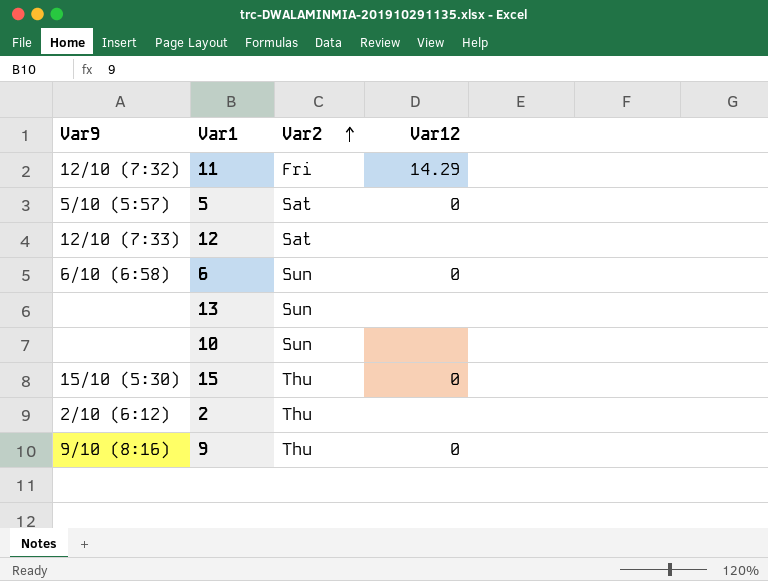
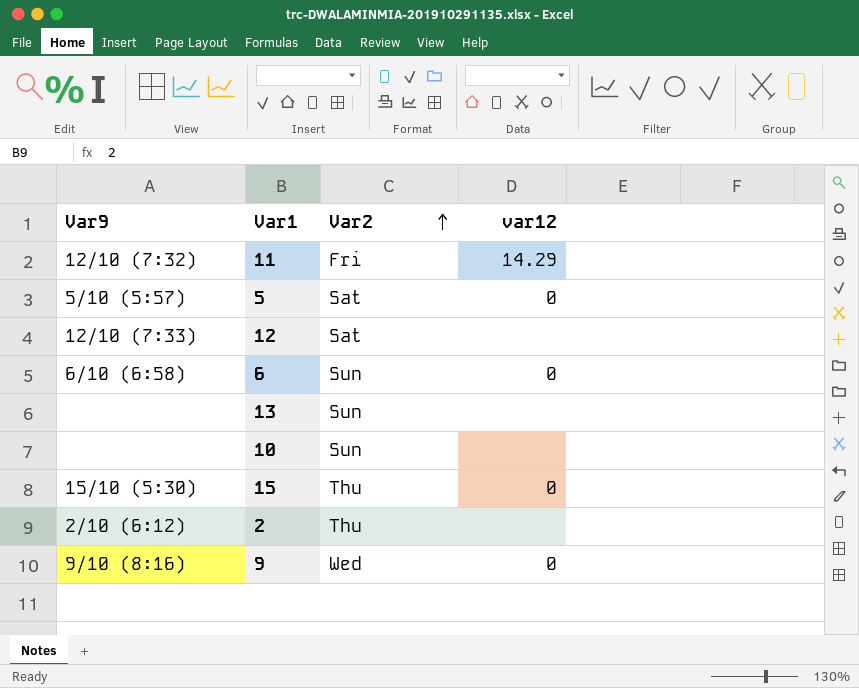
column name: Var12 -> var12
9 | Var2: Thu -> Wed

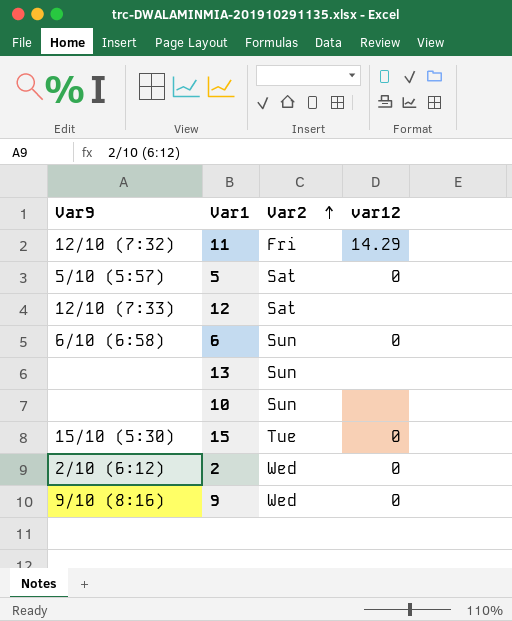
15 | Var2: Thu -> Tue
2 | Var2: Thu -> Wed
2 | var12: none -> 0

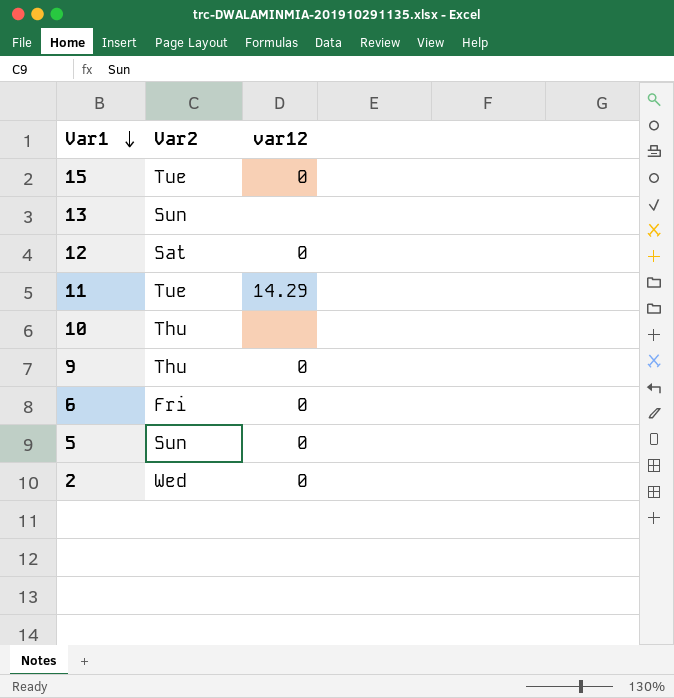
row order: Var2 ascending -> Var1 descending
column Var9 | position: 1 -> none
12 | var12: none -> 0
11 | Var2: Fri -> Tue
10 | Var2: Sun -> Thu
9 | Var2: Wed -> Thu
6 | Var2: Sun -> Fri
5 | Var2: Sat -> Sun

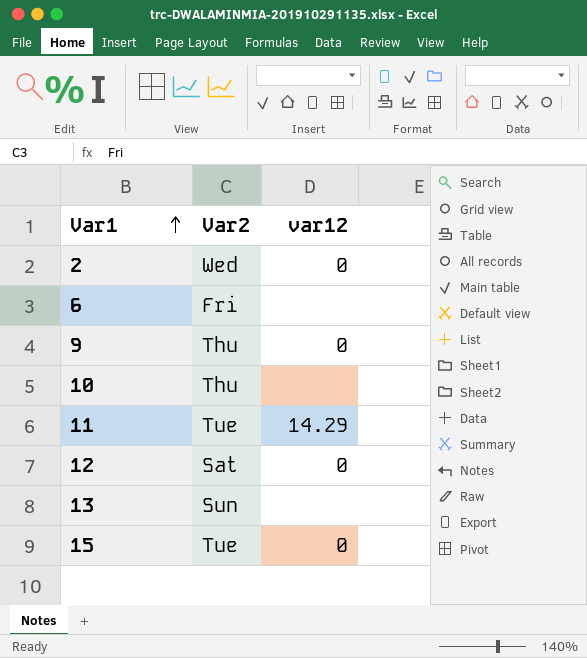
row order: Var1 descending -> Var1 ascending
row 5: Sun | 0 -> none
6 | var12: 0 -> none

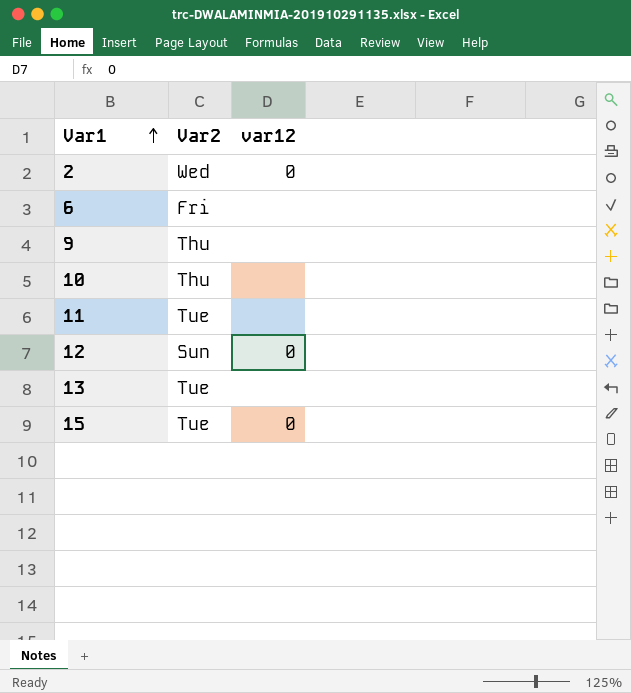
9 | var12: 0 -> none
11 | var12: 14.29 -> none
12 | Var2: Sat -> Sun
13 | Var2: Sun -> Tue

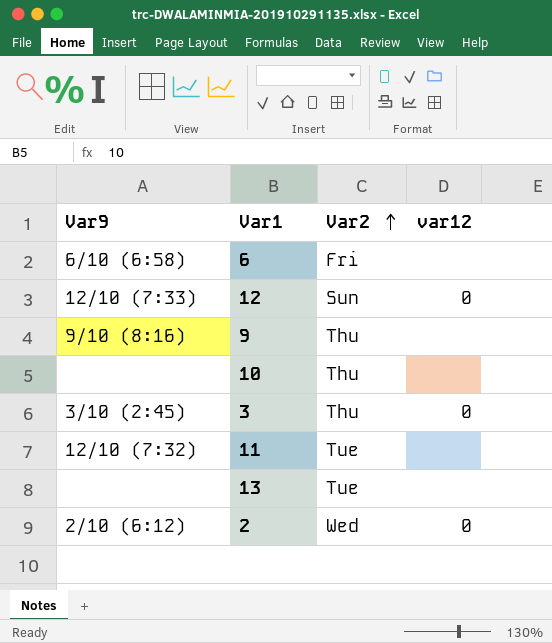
row order: Var1 ascending -> Var2 ascending
column Var9 | position: none -> 1
row 15: Tue | 0 -> none
row 3: none -> 3/10 (2:45) | Thu | 0

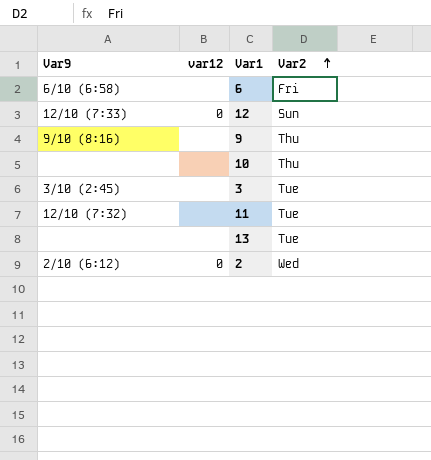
column var12 | position: 4 -> 2
3 | var12: 0 -> none
3 | Var2: Thu -> Tue

